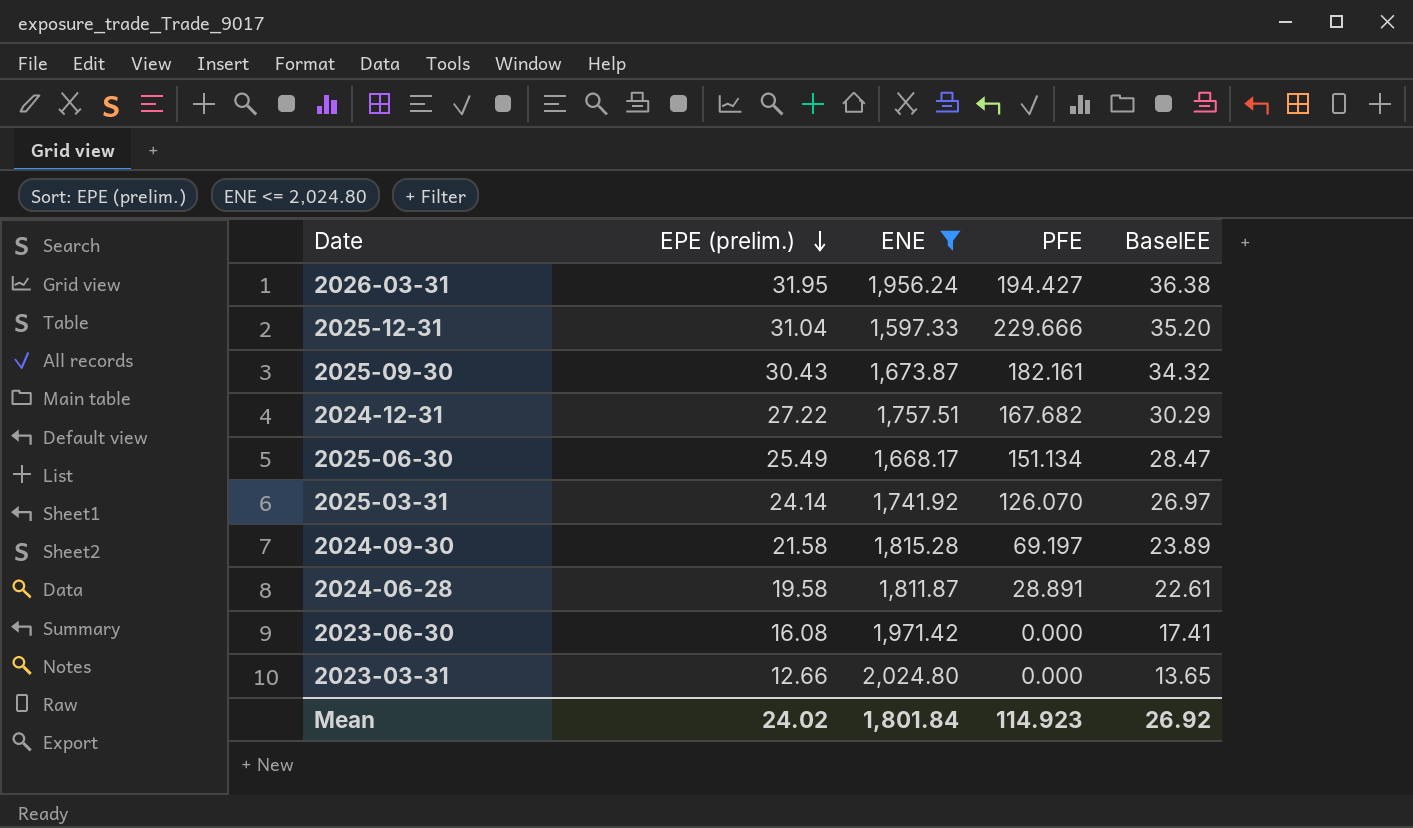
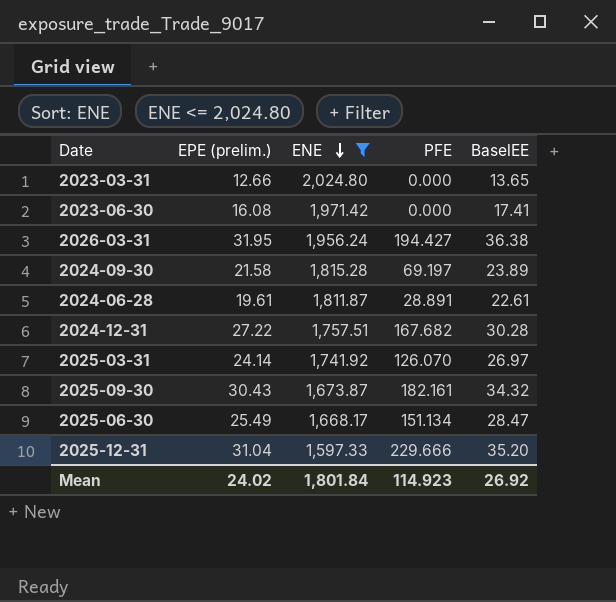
row order: EPE (prelim.) descending -> ENE descending
2024-06-28 | EPE (prelim.): 19.58 -> 19.61
2024-12-31 | BaselEE: 30.29 -> 30.28

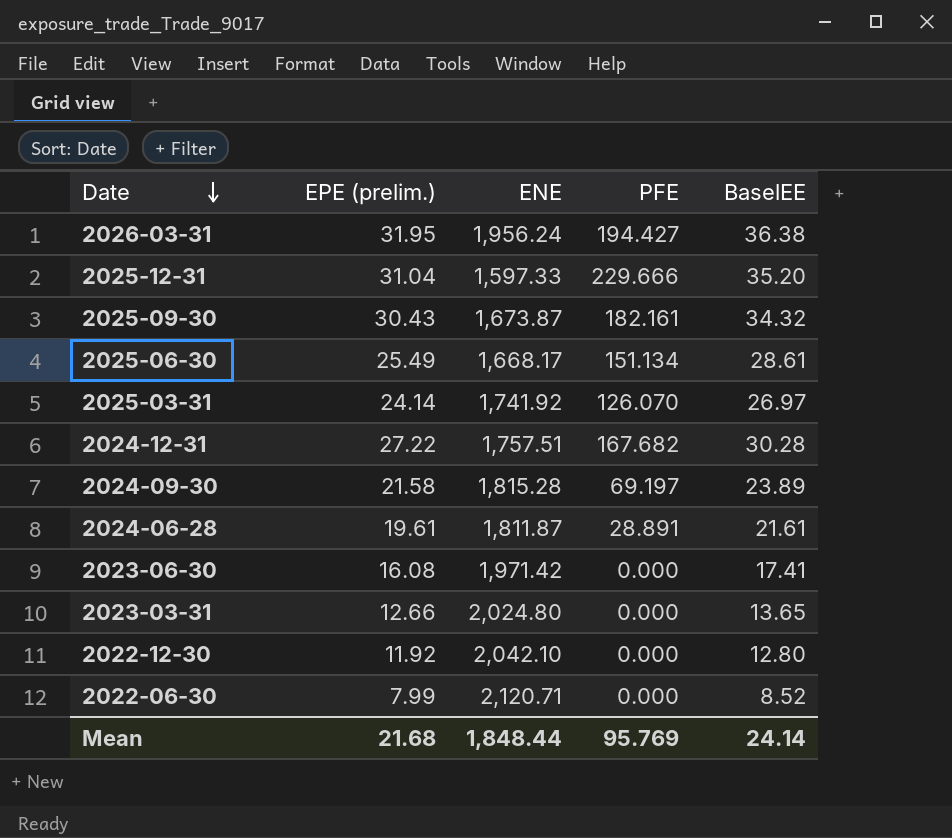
filter: ENE <= 2,024.80 -> none
row order: ENE descending -> Date descending
2025-06-30 | BaselEE: 28.47 -> 28.61
2024-06-28 | BaselEE: 22.61 -> 21.61
Mean | EPE (prelim.): 24.02 -> 21.68
Mean | ENE: 1,801.84 -> 1,848.44
Mean | PFE: 114.923 -> 95.769
Mean | BaselEE: 26.92 -> 24.14

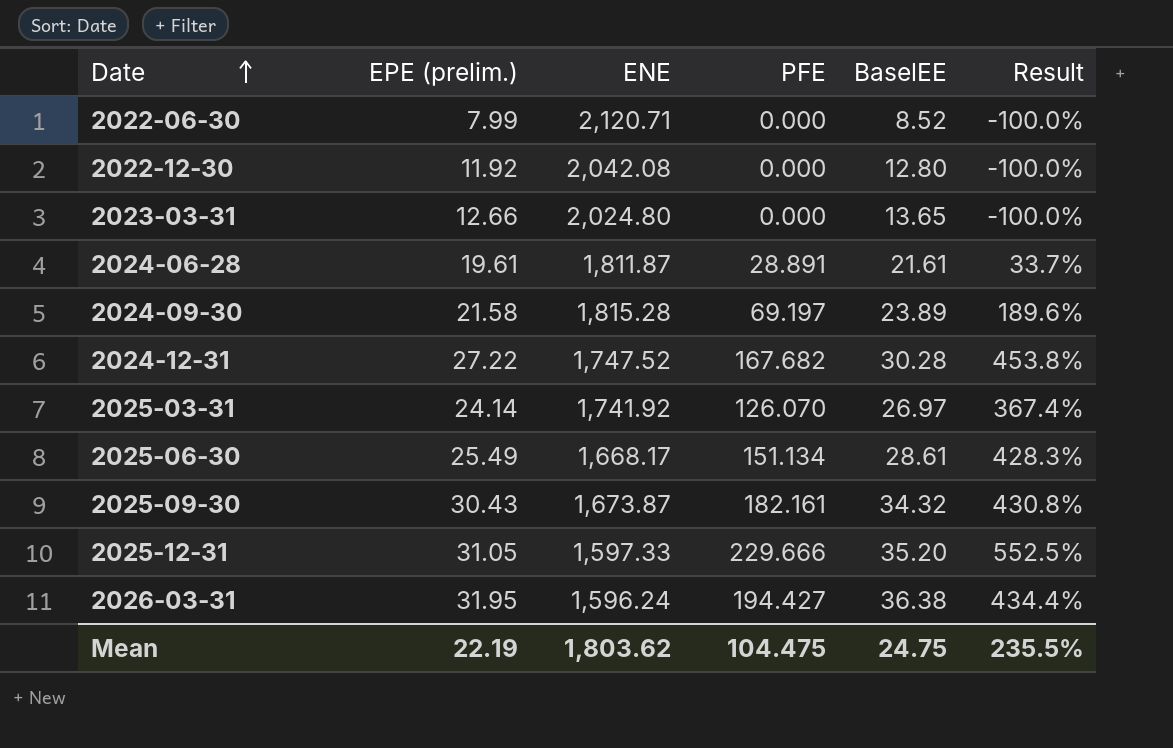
row order: Date descending -> Date ascending
column Result | formula: none -> ([PFE] - [BaselEE]) / [BaselEE]
row 2023-06-30: 16.08 | 1,971.42 | 0.000 | 17.41 -> none
2022-12-30 | ENE: 2,042.10 -> 2,042.08
2024-12-31 | ENE: 1,757.51 -> 1,747.52
2025-12-31 | EPE (prelim.): 31.04 -> 31.05
2026-03-31 | ENE: 1,956.24 -> 1,596.24
Mean | EPE (prelim.): 21.68 -> 22.19
Mean | ENE: 1,848.44 -> 1,803.62
Mean | PFE: 95.769 -> 104.475
Mean | BaselEE: 24.14 -> 24.75

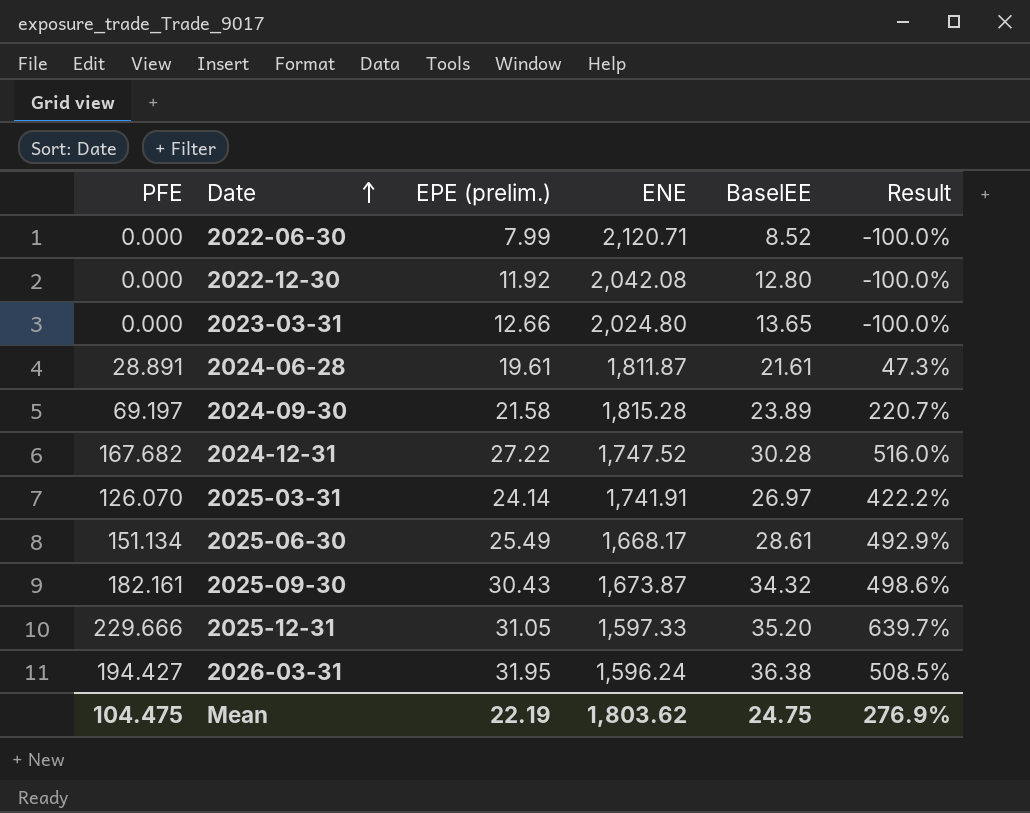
column PFE | position: 4 -> 1
column Result | formula: ([PFE] - [BaselEE]) / [BaselEE] -> ([PFE] - [EPE (prelim.)]) / [EPE (prelim.)]
2025-03-31 | ENE: 1,741.92 -> 1,741.91
Mean | Result: 235.5% -> 276.9%

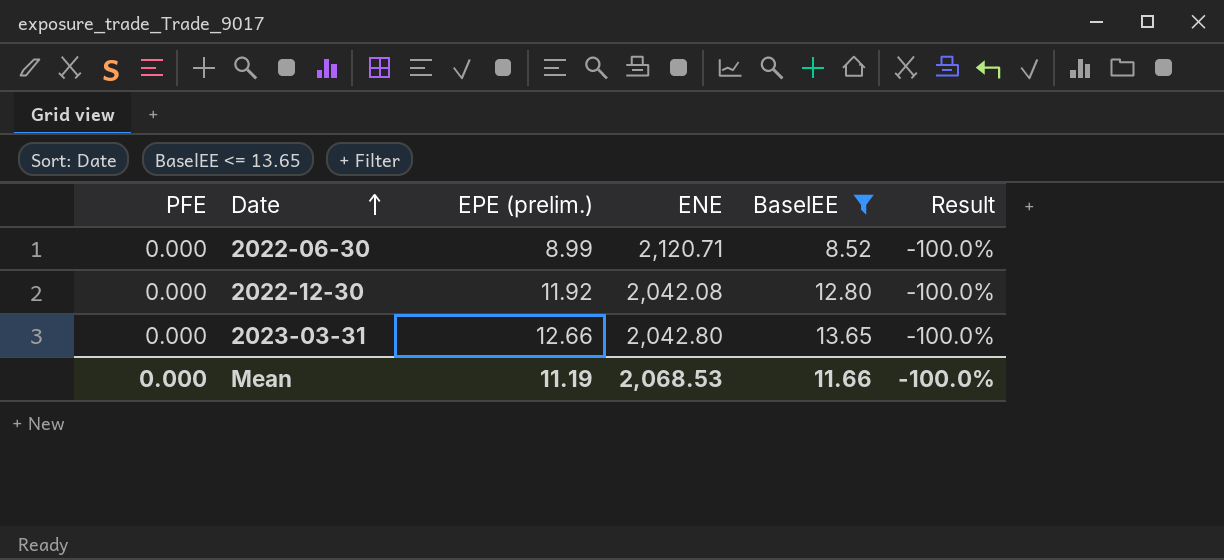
filter: none -> BaselEE <= 13.65
2022-06-30 | EPE (prelim.): 7.99 -> 8.99
2023-03-31 | ENE: 2,024.80 -> 2,042.80
Mean | PFE: 104.475 -> 0.000
Mean | EPE (prelim.): 22.19 -> 11.19
Mean | ENE: 1,803.62 -> 2,068.53
Mean | BaselEE: 24.75 -> 11.66
Mean | Result: 276.9% -> -100.0%

